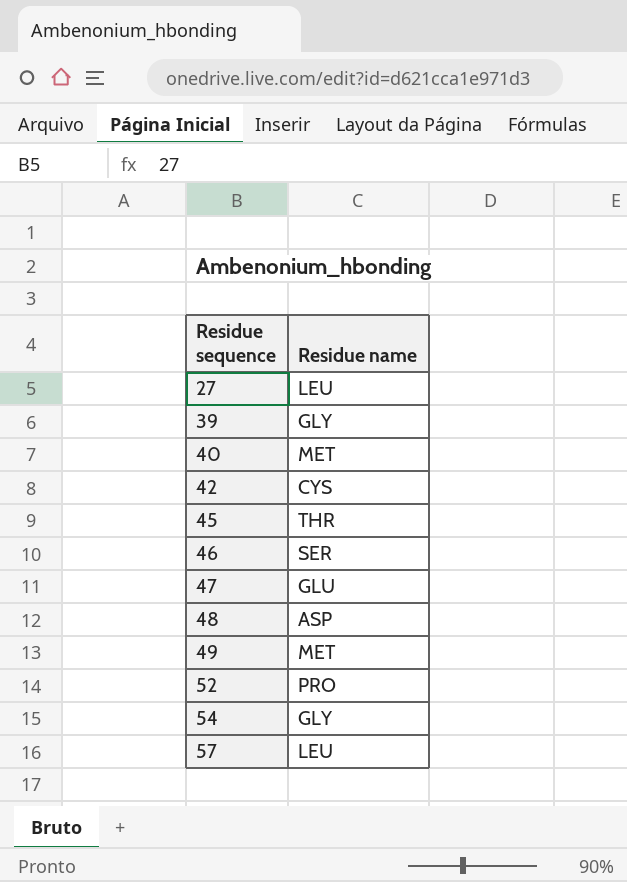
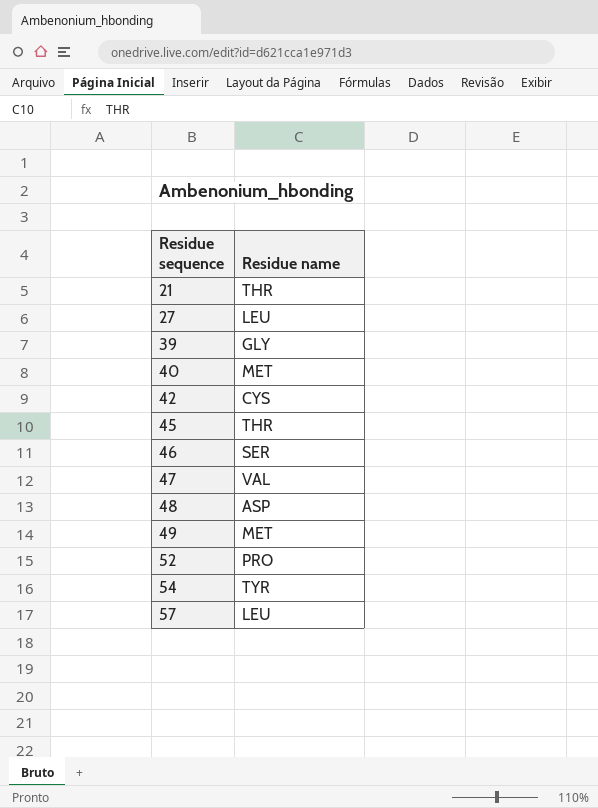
row 21: none -> THR
47 | Residue name: GLU -> VAL
54 | Residue name: GLY -> TYR

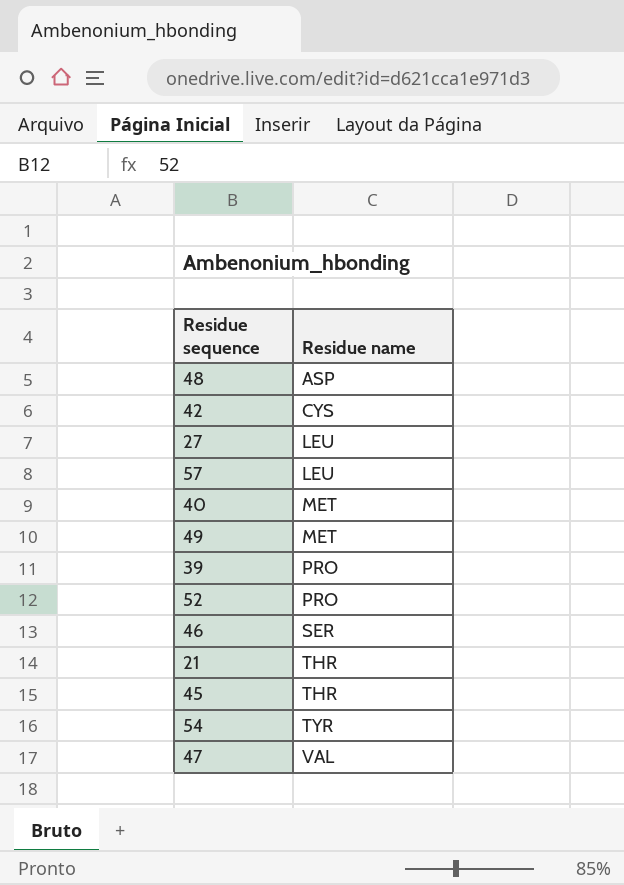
row order: Residue sequence ascending -> Residue name ascending
39 | Residue name: GLY -> PRO

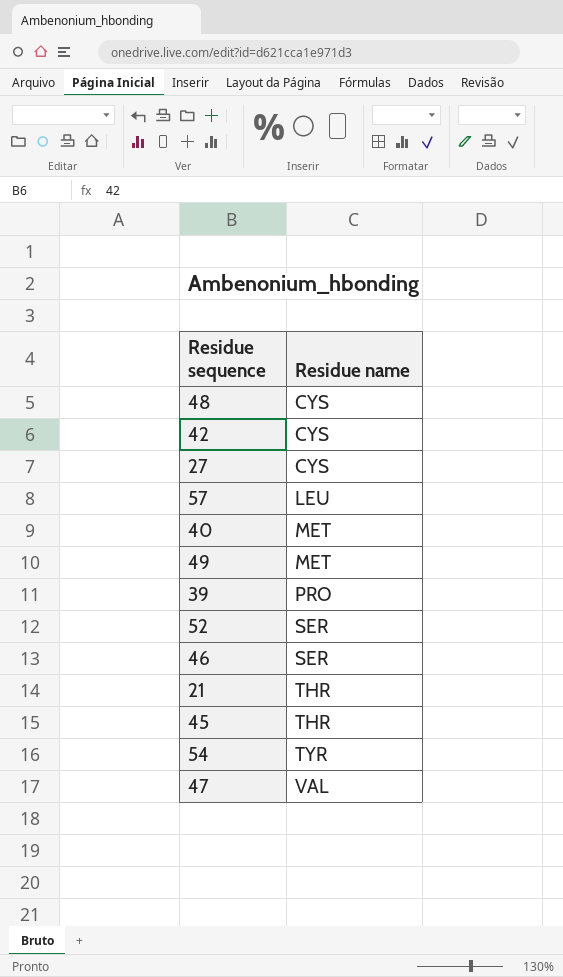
48 | Residue name: ASP -> CYS
27 | Residue name: LEU -> CYS
52 | Residue name: PRO -> SER

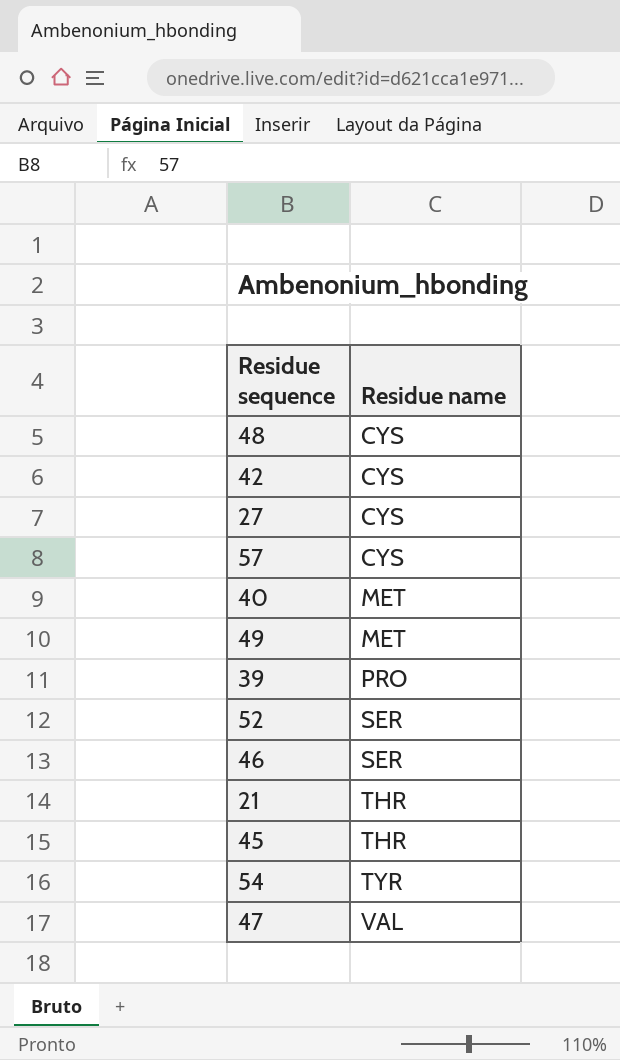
57 | Residue name: LEU -> CYS

